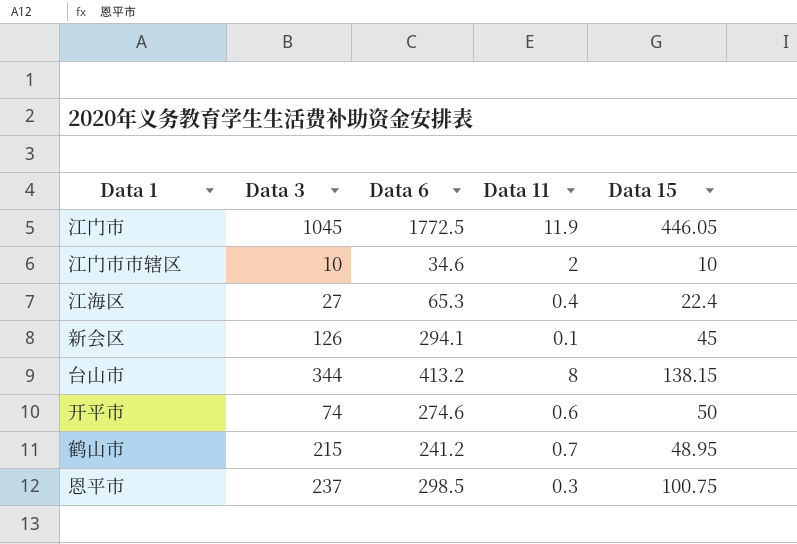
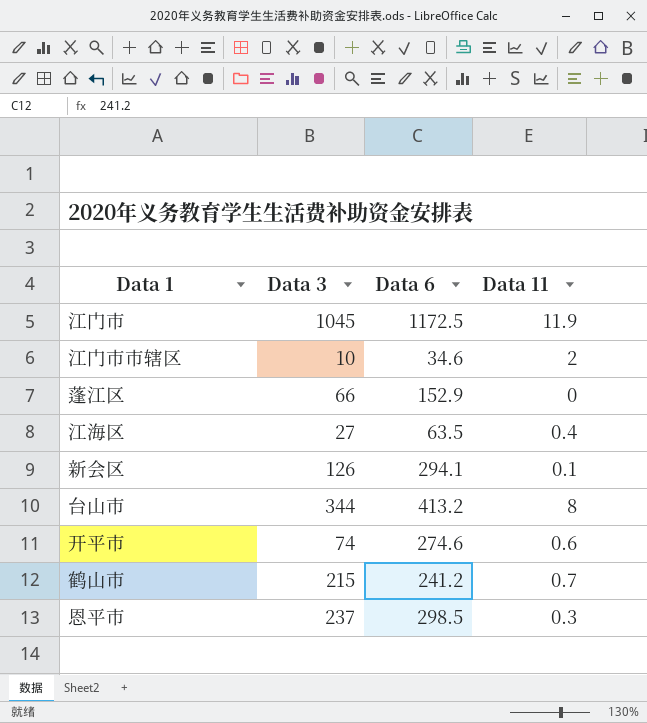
column Data 15 | position: 5 -> none
江门市 | Data 6: 1772.5 -> 1172.5
row 蓬江区: none -> 66 | 152.9 | 0
江海区 | Data 6: 65.3 -> 63.5

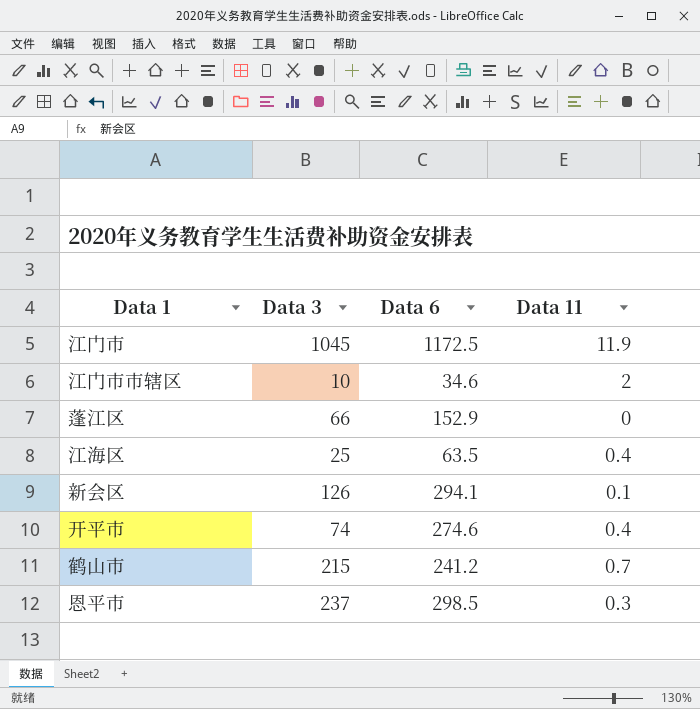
row 台山市: 344 | 413.2 | 8 -> none
江海区 | Data 3: 27 -> 25
开平市 | Data 11: 0.6 -> 0.4

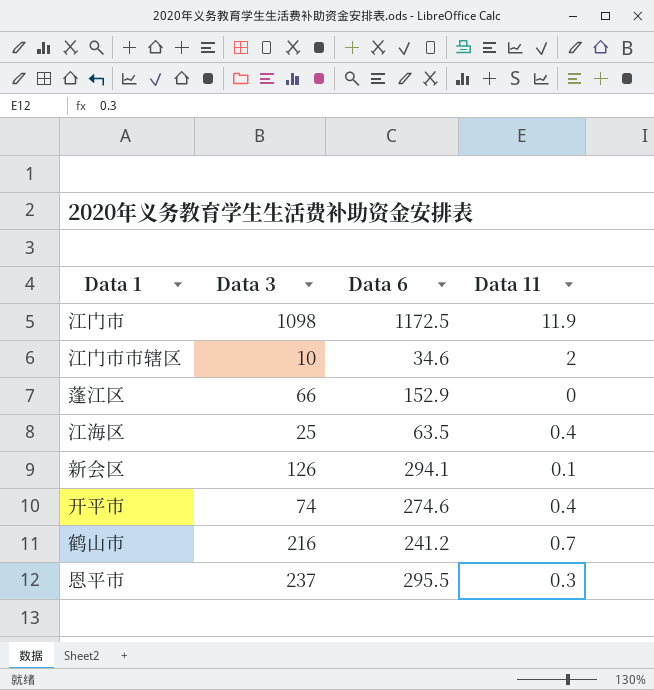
江门市 | Data 3: 1045 -> 1098
鹤山市 | Data 3: 215 -> 216
恩平市 | Data 6: 298.5 -> 295.5

